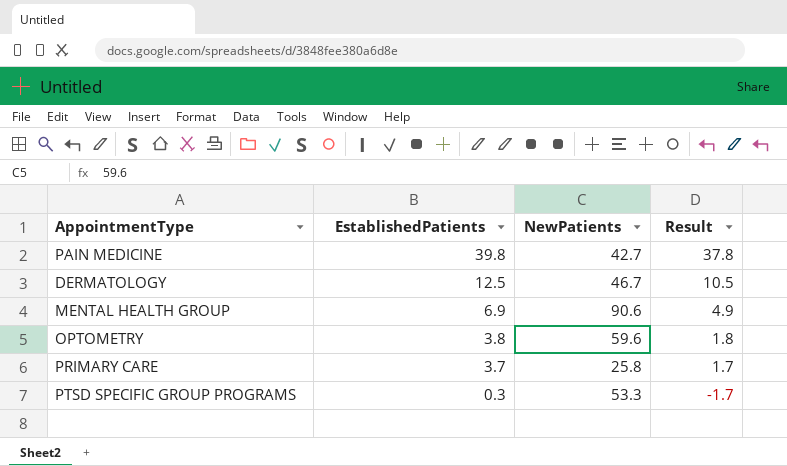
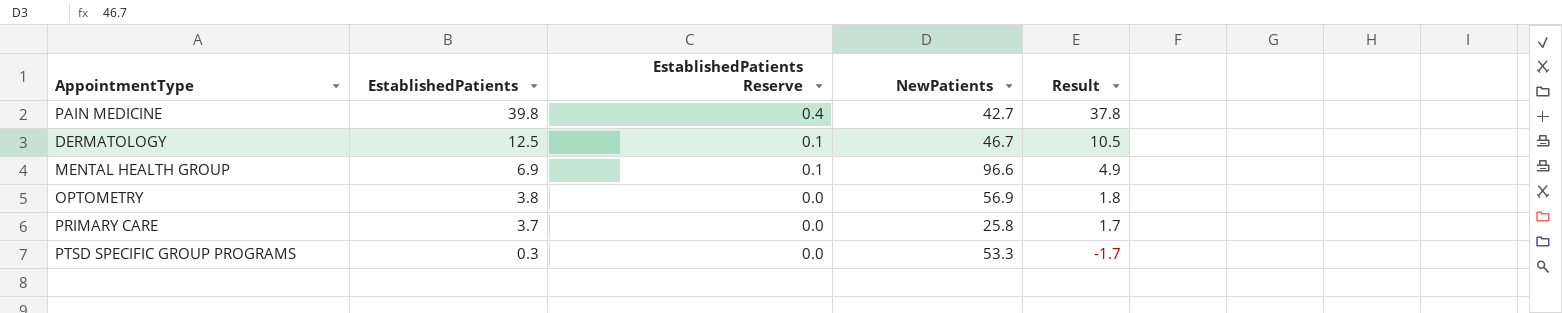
column EstablishedPatients Reserve | formula: none -> [EstablishedPatients] * 0.01
MENTAL HEALTH GROUP | NewPatients: 90.6 -> 96.6
OPTOMETRY | NewPatients: 59.6 -> 56.9

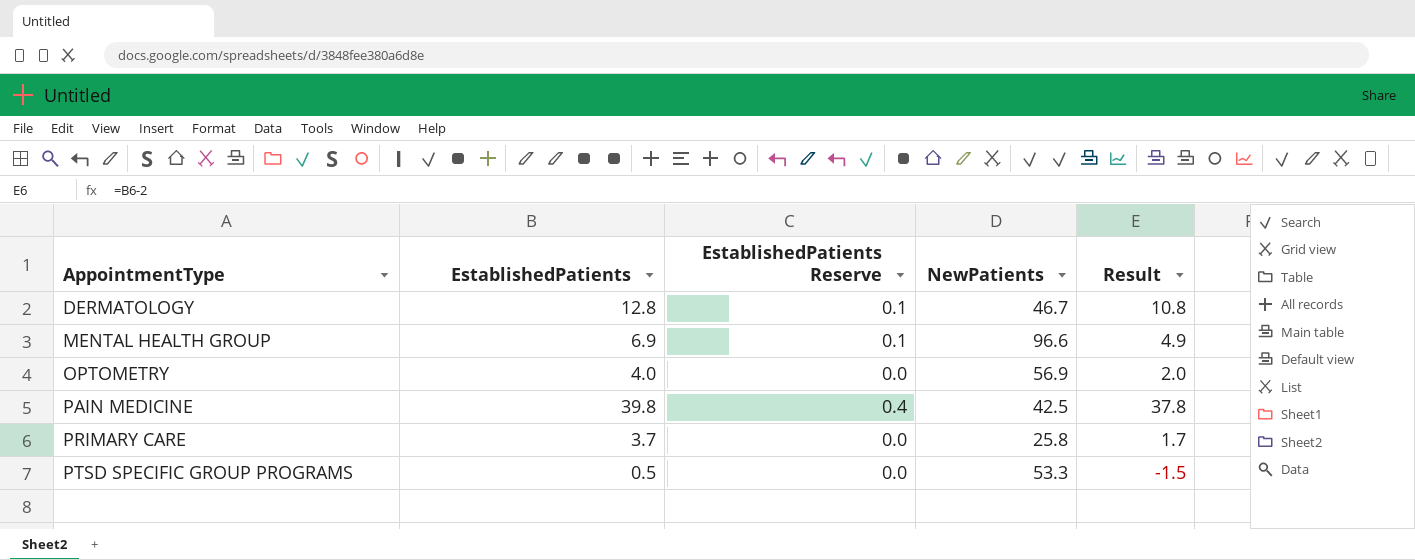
row order: EstablishedPatients descending -> AppointmentType ascending
DERMATOLOGY | EstablishedPatients: 12.5 -> 12.8
DERMATOLOGY | Result: 10.5 -> 10.8
OPTOMETRY | EstablishedPatients: 3.8 -> 4.0
OPTOMETRY | Result: 1.8 -> 2.0
PAIN MEDICINE | NewPatients: 42.7 -> 42.5
PTSD SPECIFIC GROUP PROGRAMS | EstablishedPatients: 0.3 -> 0.5
PTSD SPECIFIC GROUP PROGRAMS | Result: -1.7 -> -1.5

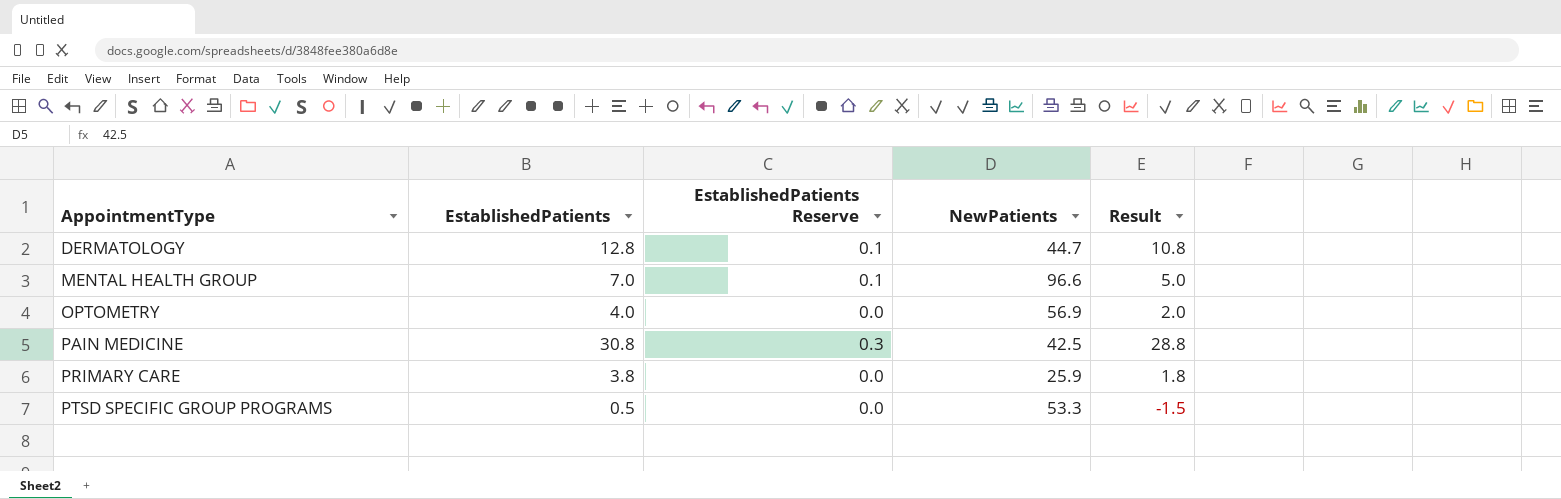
DERMATOLOGY | NewPatients: 46.7 -> 44.7
MENTAL HEALTH GROUP | EstablishedPatients: 6.9 -> 7.0
MENTAL HEALTH GROUP | Result: 4.9 -> 5.0
PAIN MEDICINE | EstablishedPatients: 39.8 -> 30.8
PAIN MEDICINE | EstablishedPatients Reserve: 0.4 -> 0.3
PAIN MEDICINE | Result: 37.8 -> 28.8
PRIMARY CARE | EstablishedPatients: 3.7 -> 3.8
PRIMARY CARE | NewPatients: 25.8 -> 25.9
PRIMARY CARE | Result: 1.7 -> 1.8

